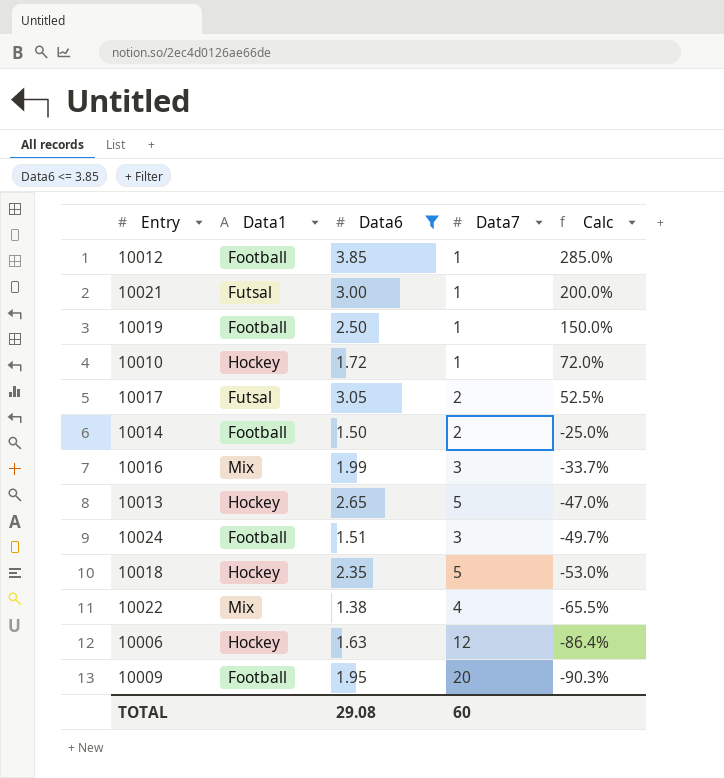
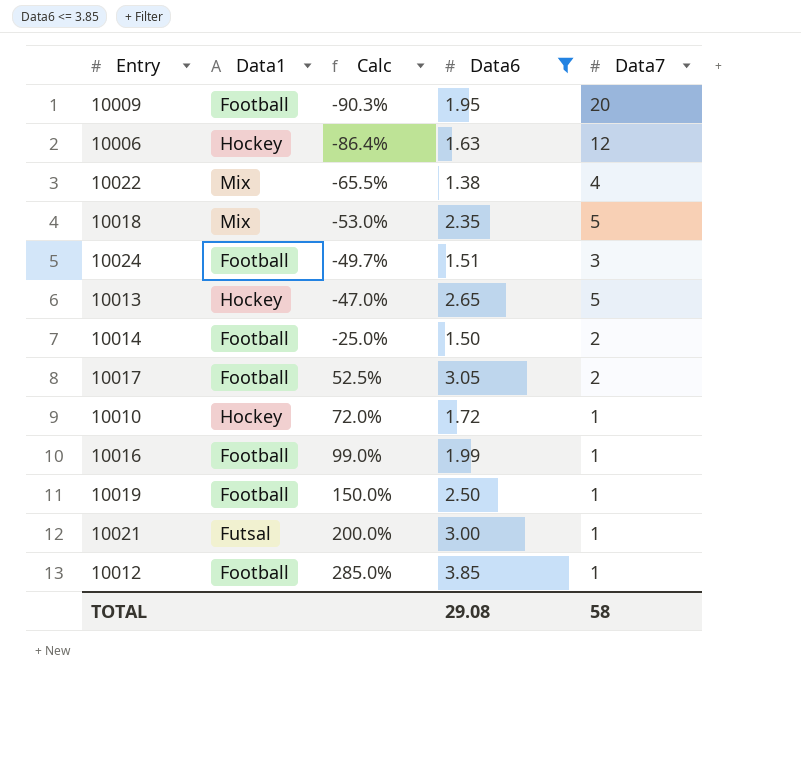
row order: Calc descending -> Calc ascending
column Calc | position: 5 -> 3
10018 | Data1: Hockey -> Mix
10017 | Data1: Futsal -> Football
10016 | Data1: Mix -> Football
10016 | Calc: -33.7% -> 99.0%
10016 | Data7: 3 -> 1
TOTAL | Data7: 60 -> 58

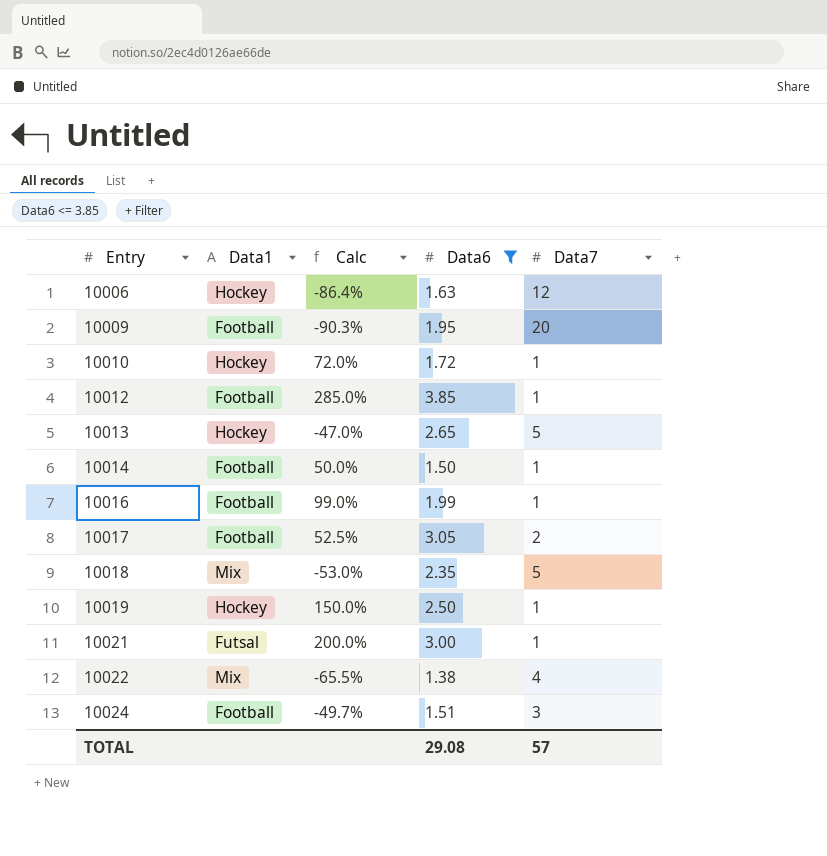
row order: Calc ascending -> Entry ascending
10014 | Calc: -25.0% -> 50.0%
10014 | Data7: 2 -> 1
10019 | Data1: Football -> Hockey
TOTAL | Data7: 58 -> 57

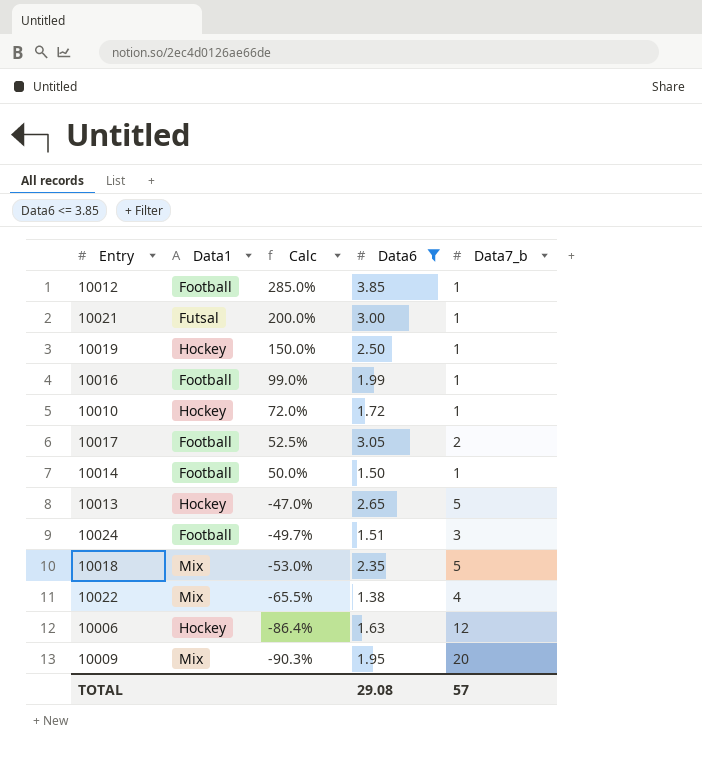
row order: Entry ascending -> Calc descending
column name: Data7 -> Data7_b
10009 | Data1: Football -> Mix

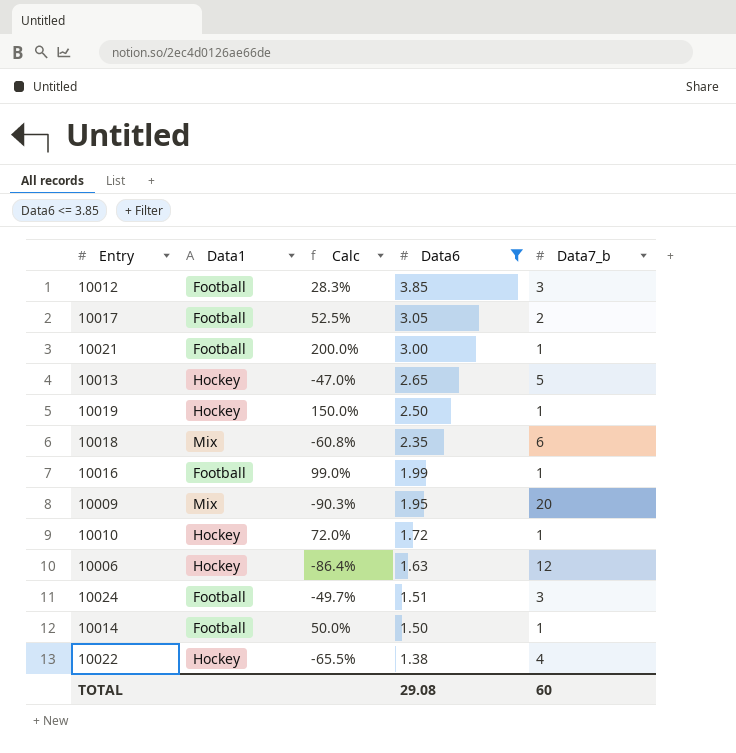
row order: Calc descending -> Data6 descending
10012 | Calc: 285.0% -> 28.3%
10012 | Data7_b: 1 -> 3
10021 | Data1: Futsal -> Football
10018 | Calc: -53.0% -> -60.8%
10018 | Data7_b: 5 -> 6
10022 | Data1: Mix -> Hockey
TOTAL | Data7_b: 57 -> 60

